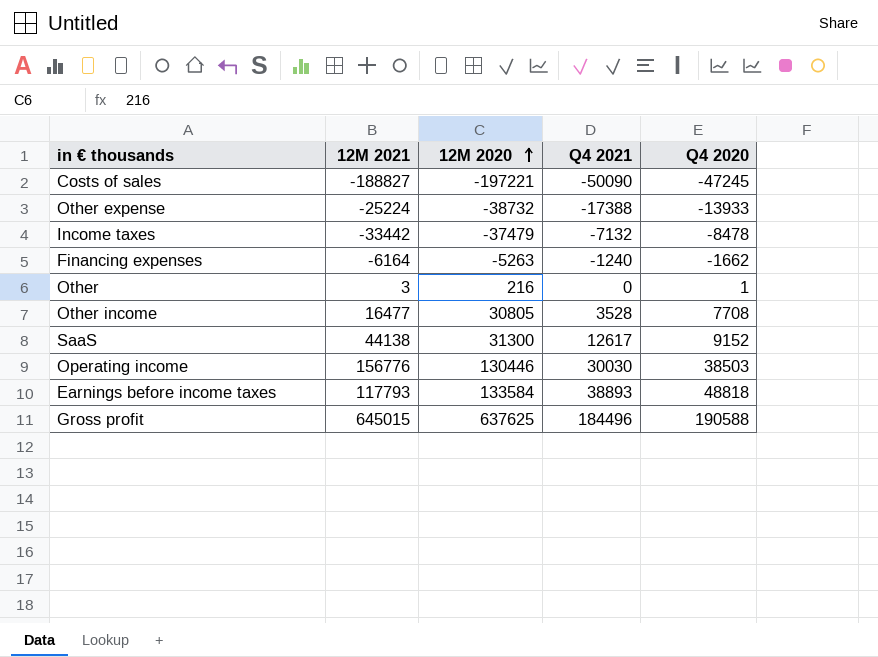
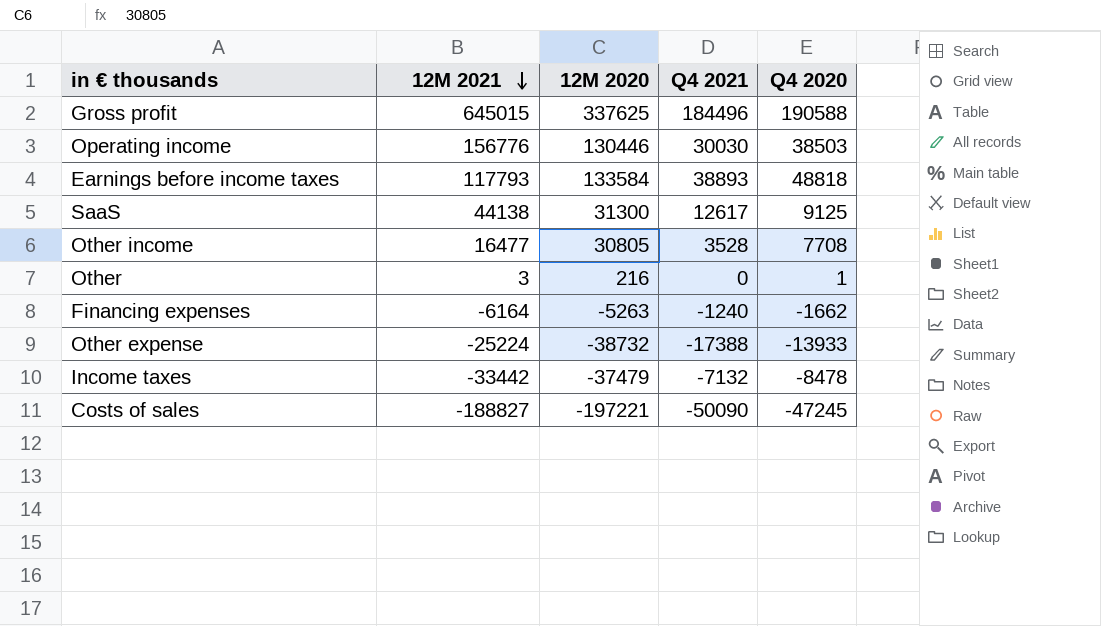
row order: 12M 2020 ascending -> 12M 2021 descending
Gross profit | 12M 2020: 637625 -> 337625
SaaS | Q4 2020: 9152 -> 9125

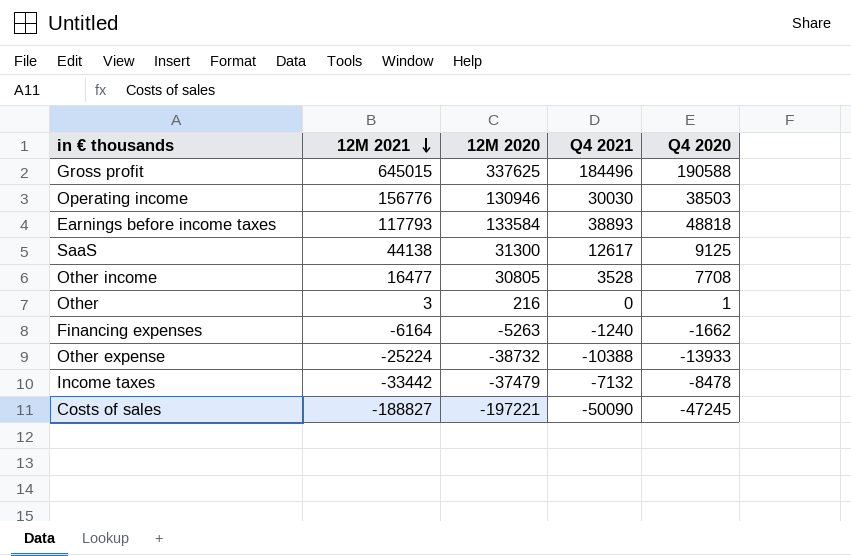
Operating income | 12M 2020: 130446 -> 130946
Other expense | Q4 2021: -17388 -> -10388

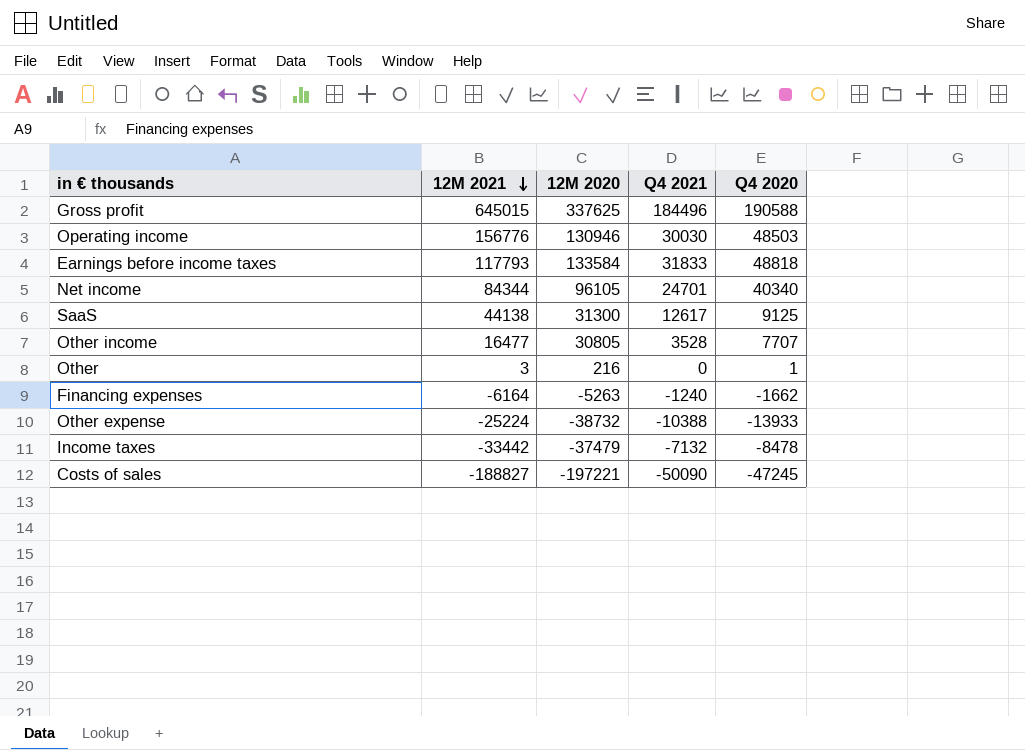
Operating income | Q4 2020: 38503 -> 48503
Earnings before income taxes | Q4 2021: 38893 -> 31833
row Net income: none -> 84344 | 96105 | 24701 | 40340
Other income | Q4 2020: 7708 -> 7707

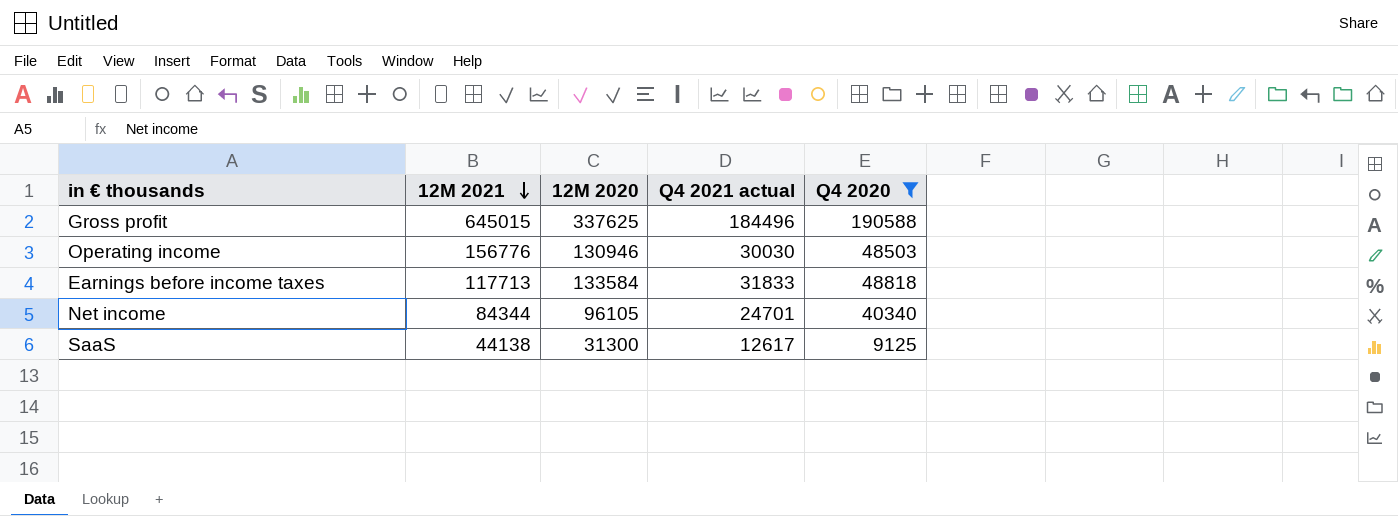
filter: none -> Q4 2020 >= 9125
column name: Q4 2021 -> Q4 2021 actual
Earnings before income taxes | 12M 2021: 117793 -> 117713

